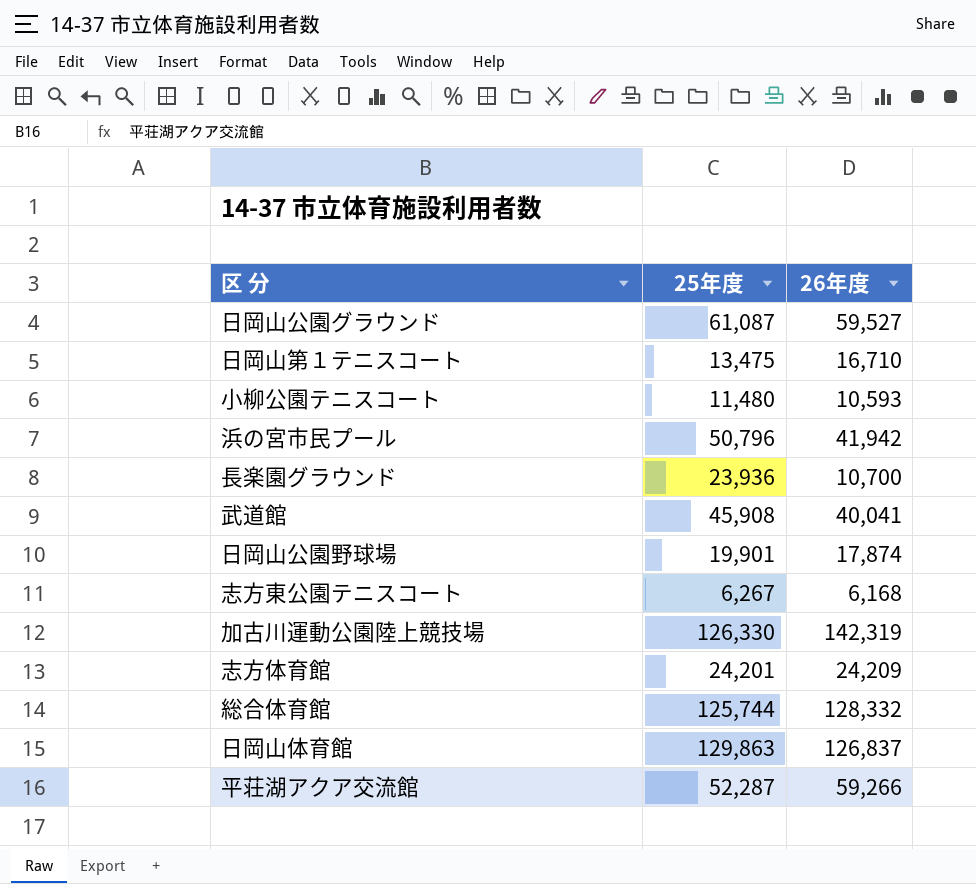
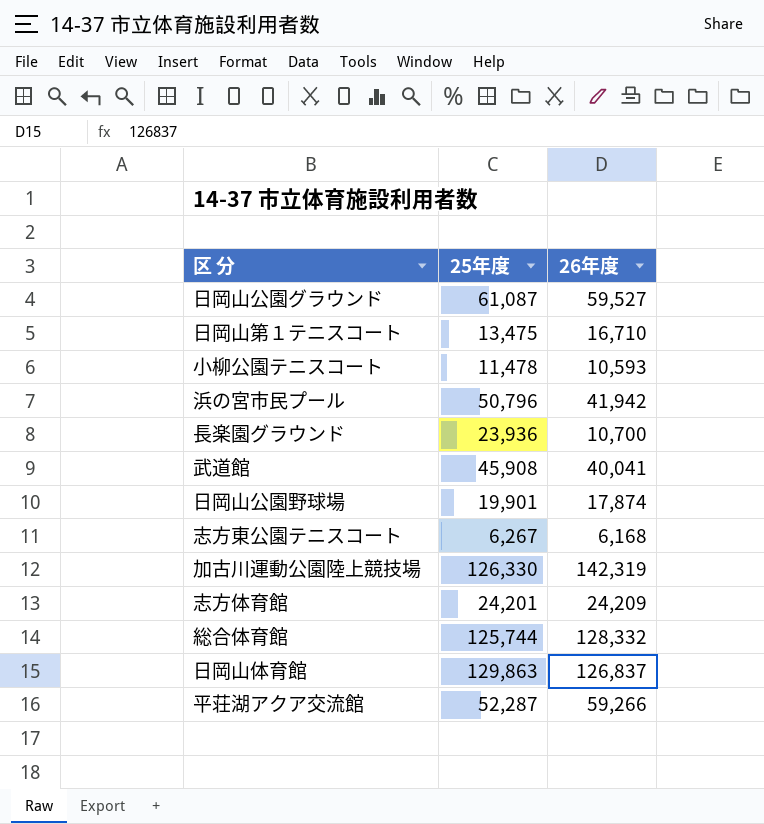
小柳公園テニスコート | 25年度: 11,480 -> 11,478

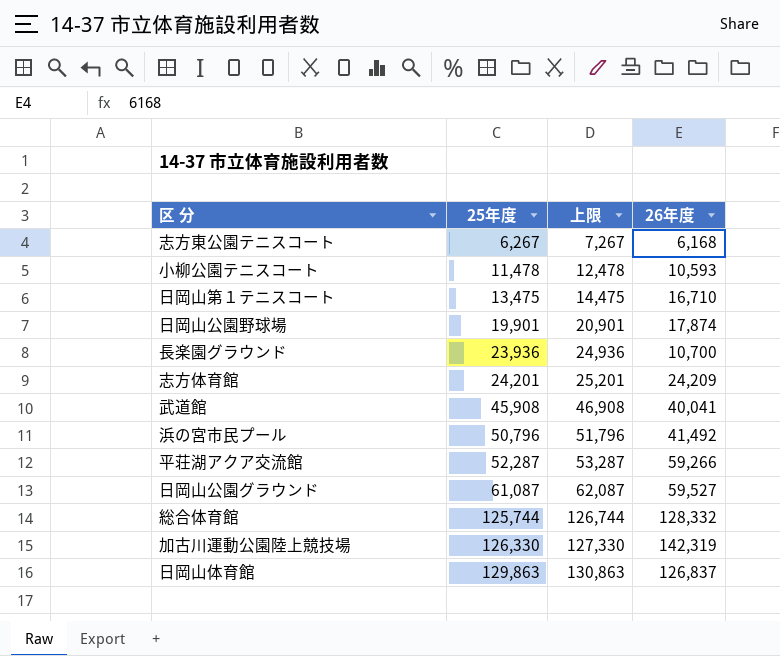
row order: none -> 25年度 ascending
column 上限 | formula: none -> [25年度] + 1000
浜の宮市民プール | 26年度: 41,942 -> 41,492

